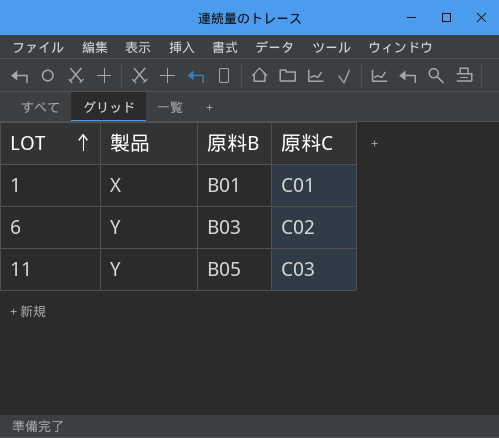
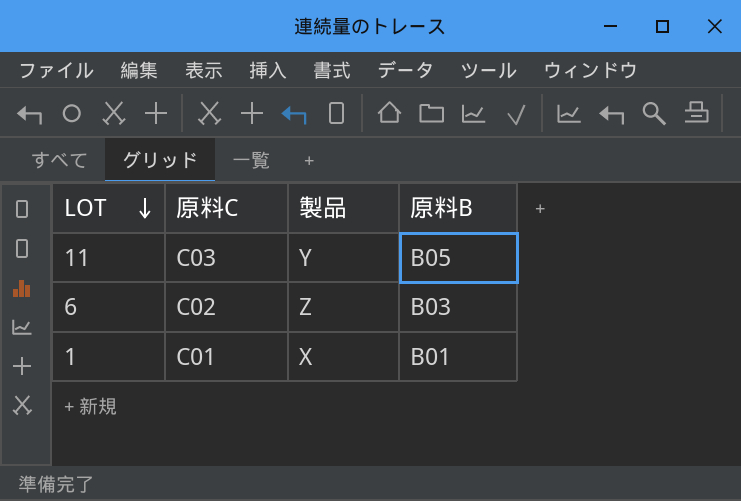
row order: LOT ascending -> LOT descending
column 原料C | position: 4 -> 2
6 | 製品: Y -> Z

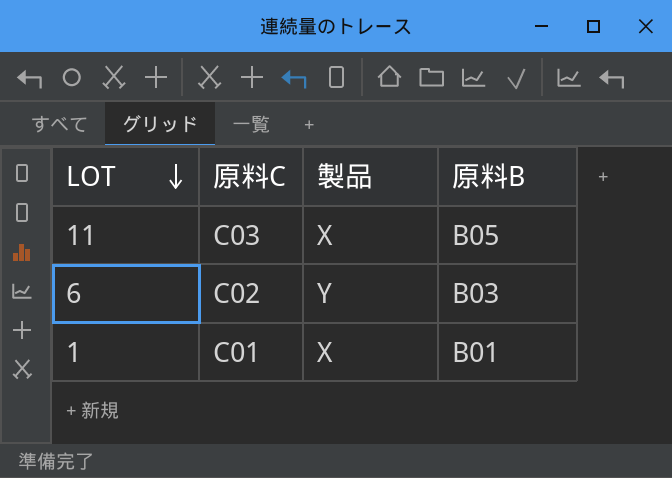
11 | 製品: Y -> X
6 | 製品: Z -> Y

